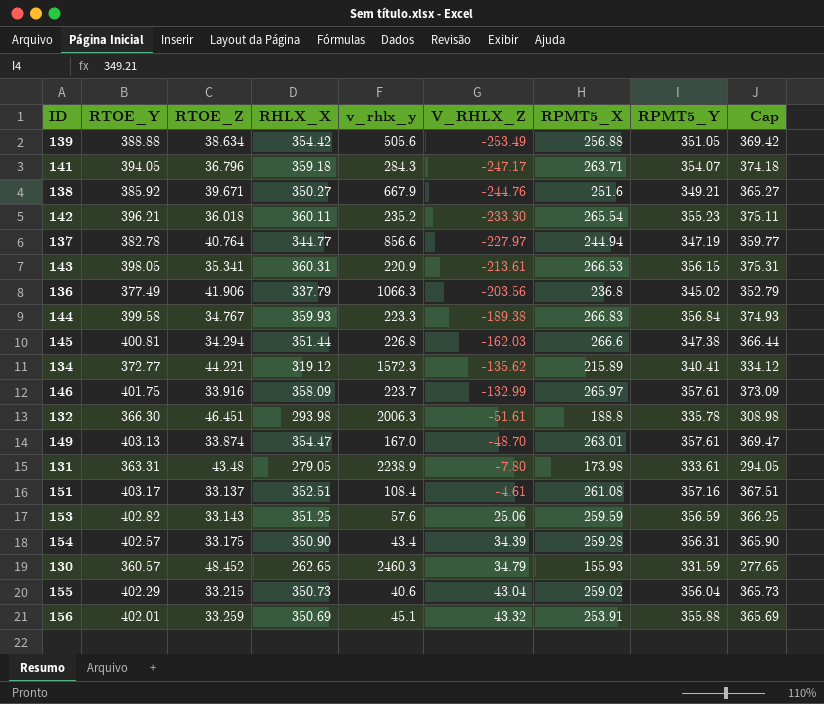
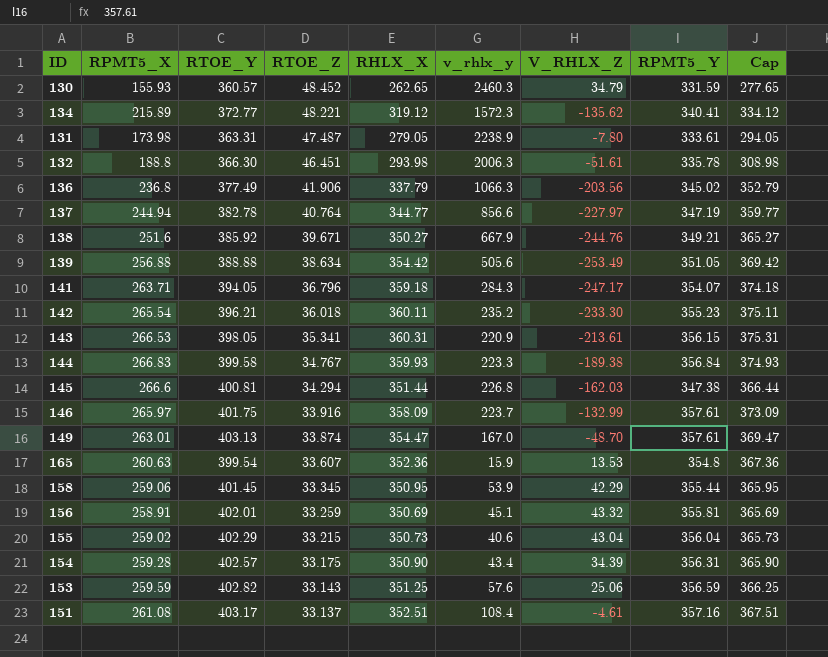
row order: V_RHLX_Z ascending -> RTOE_Z descending
column RPMT5_X | position: 7 -> 2
134 | RTOE_Z: 44.221 -> 48.221
131 | RTOE_Z: 43.48 -> 47.487
row 165: none -> 260.63 | 399.54 | 33.607 | 352.36 | 15.9 | 13.53 | 354.8 | 367.36
row 158: none -> 259.06 | 401.45 | 33.345 | 350.95 | 53.9 | 42.29 | 355.44 | 365.95
156 | RPMT5_X: 253.91 -> 258.91
156 | RPMT5_Y: 355.88 -> 355.81

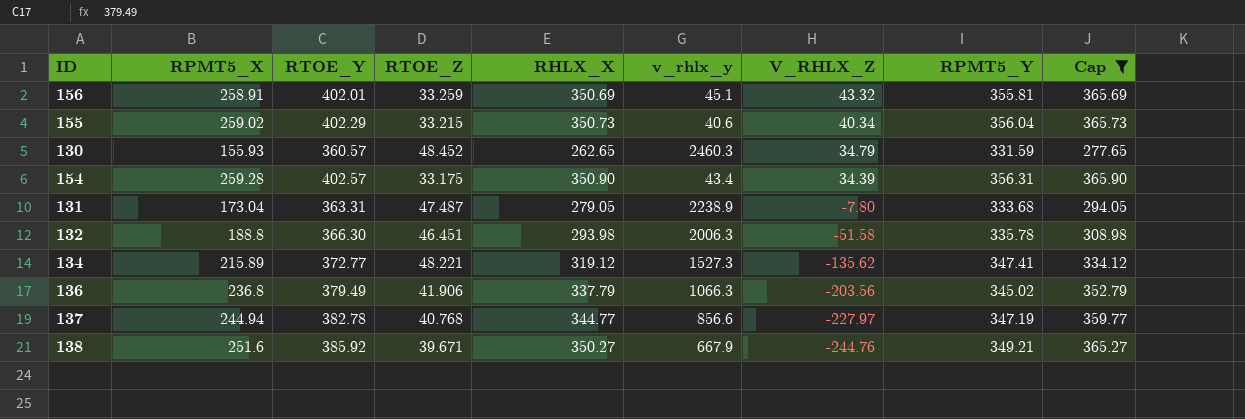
filter: none -> Cap <= 365.90
row order: RTOE_Z descending -> V_RHLX_Z descending
155 | V_RHLX_Z: 43.04 -> 40.34
131 | RPMT5_X: 173.98 -> 173.04
131 | RPMT5_Y: 333.61 -> 333.68
132 | V_RHLX_Z: -51.61 -> -51.58
134 | v_rhlx_y: 1572.3 -> 1527.3
134 | RPMT5_Y: 340.41 -> 347.41
136 | RTOE_Y: 377.49 -> 379.49
137 | RTOE_Z: 40.764 -> 40.768

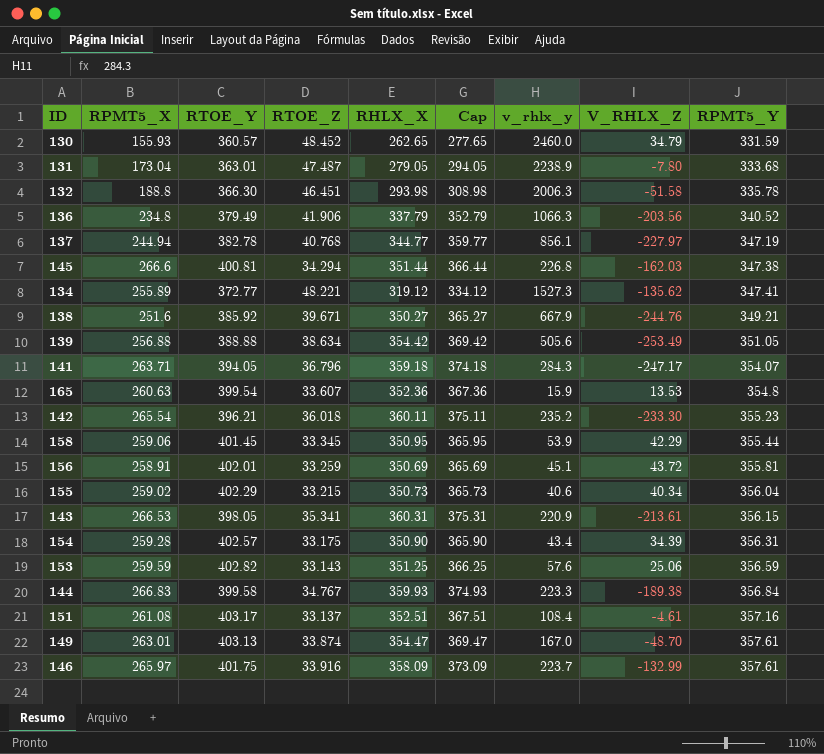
filter: Cap <= 365.90 -> none
row order: V_RHLX_Z descending -> RPMT5_Y ascending
column Cap | position: 9 -> 6
130 | v_rhlx_y: 2460.3 -> 2460.0
131 | RTOE_Y: 363.31 -> 363.01
136 | RPMT5_X: 236.8 -> 234.8
136 | RPMT5_Y: 345.02 -> 340.52
137 | v_rhlx_y: 856.6 -> 856.1
134 | RPMT5_X: 215.89 -> 255.89
156 | V_RHLX_Z: 43.32 -> 43.72

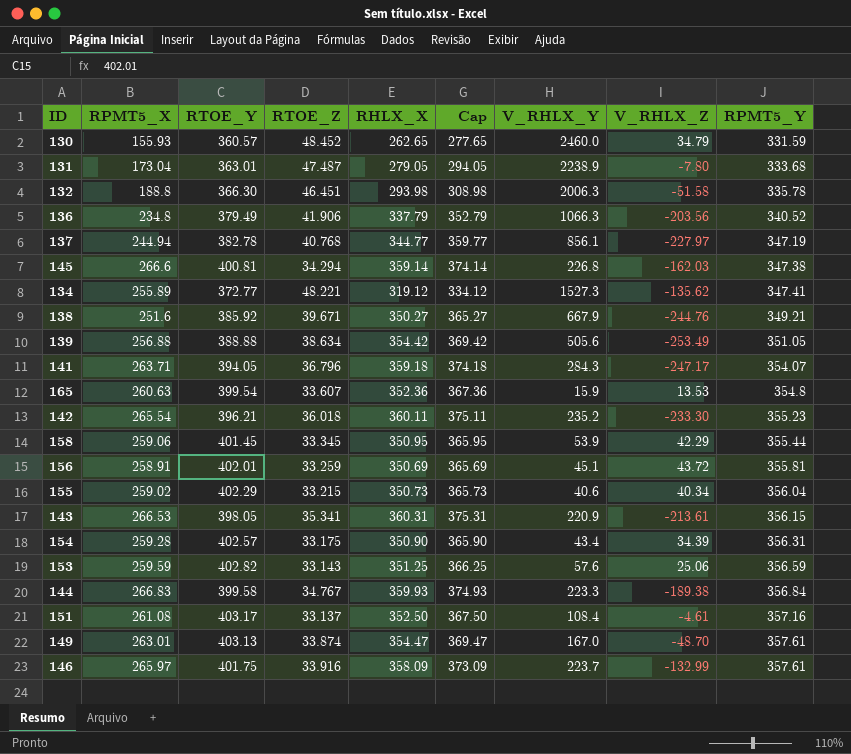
column name: v_rhlx_y -> V_RHLX_Y
145 | RHLX_X: 351.44 -> 359.14
145 | Cap: 366.44 -> 374.14
151 | RHLX_X: 352.51 -> 352.50
151 | Cap: 367.51 -> 367.50

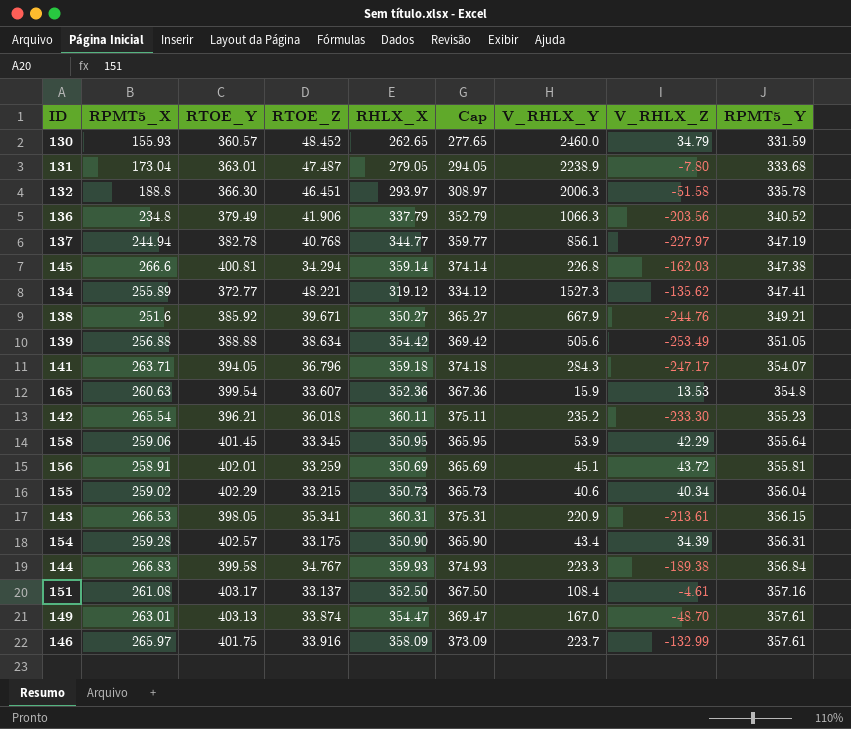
row 153: 259.59 | 402.82 | 33.143 | 351.25 | 366.25 | 57.6 | 25.06 | 356.59 -> none
132 | RHLX_X: 293.98 -> 293.97
132 | Cap: 308.98 -> 308.97
158 | RPMT5_Y: 355.44 -> 355.64

